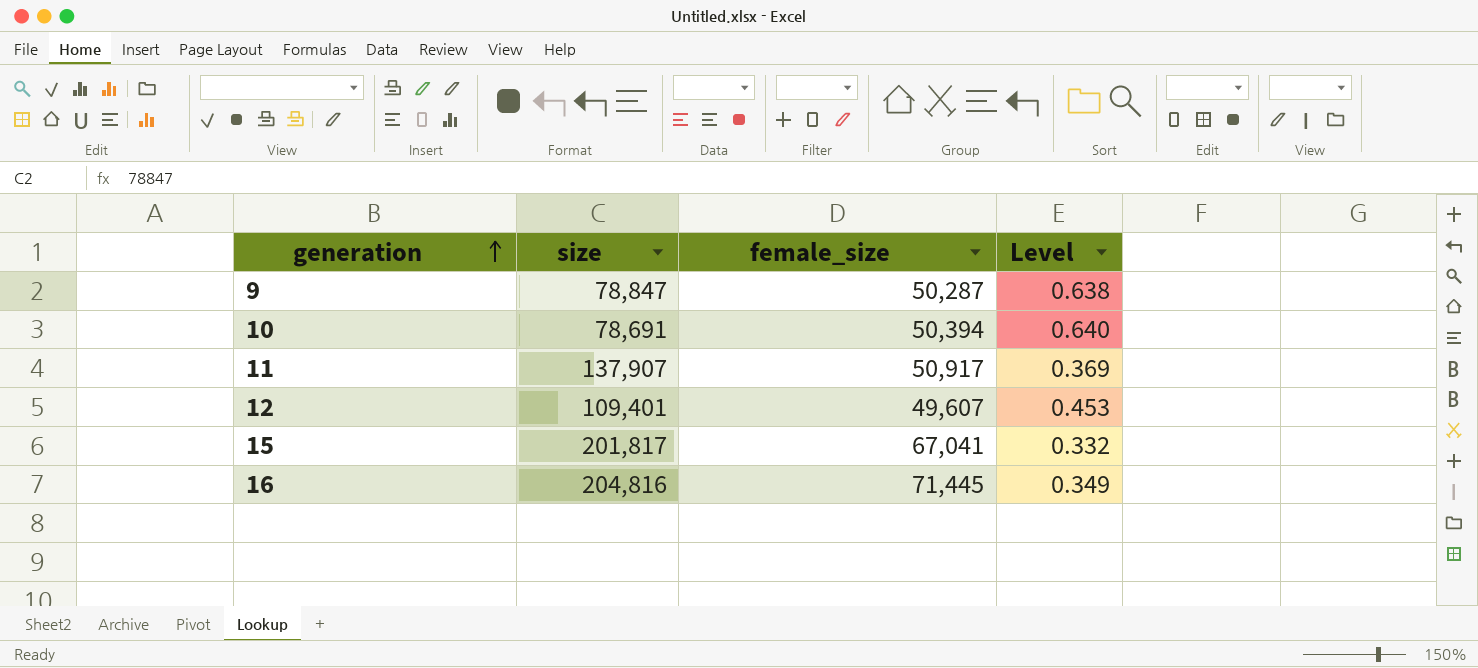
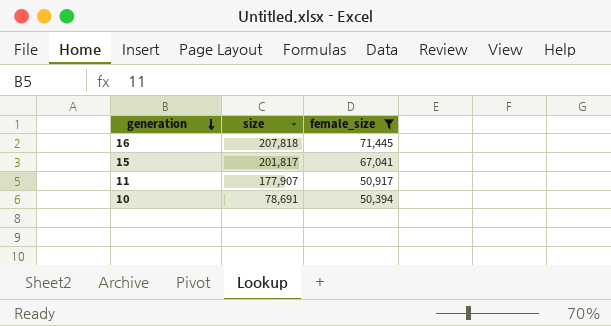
filter: none -> female_size >= 50,394
row order: generation ascending -> generation descending
column Level | formula: [female_size] / [size] -> none
16 | size: 204,816 -> 207,818
11 | size: 137,907 -> 177,907

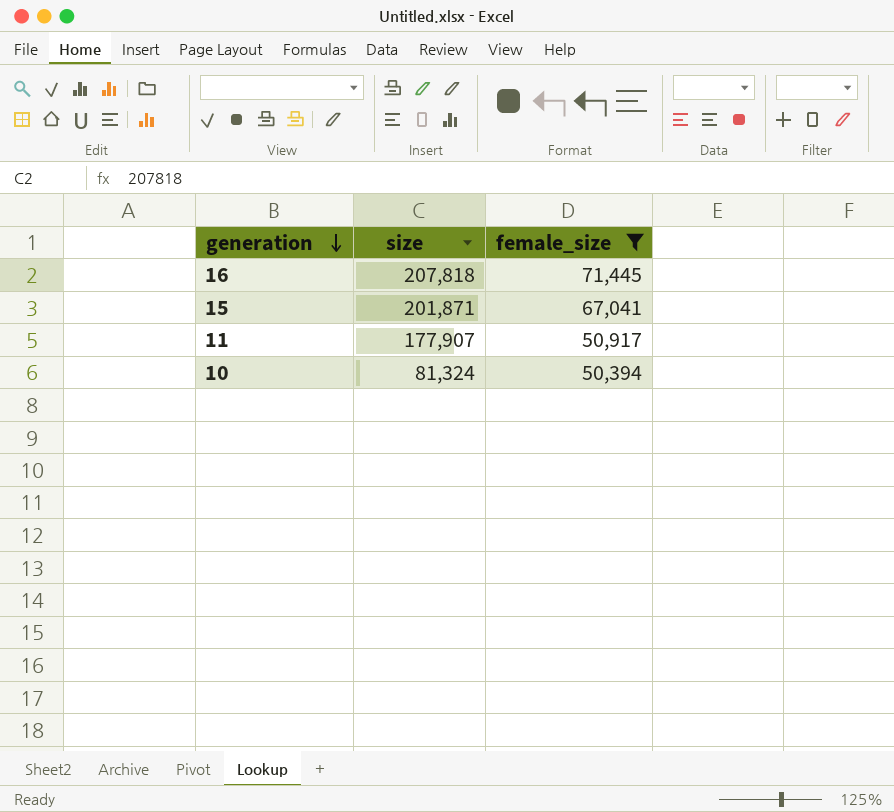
15 | size: 201,817 -> 201,871
10 | size: 78,691 -> 81,324

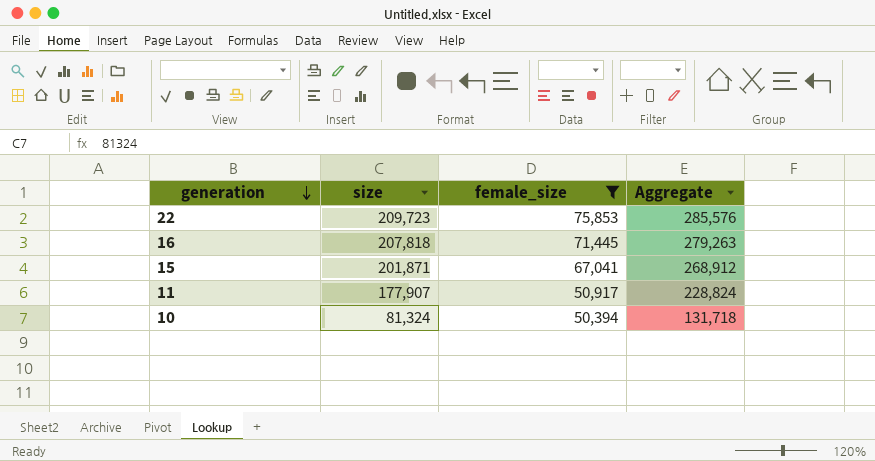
column Aggregate | formula: none -> [size] + [female_size]
row 22: none -> 209,723 | 75,853 | 285,576

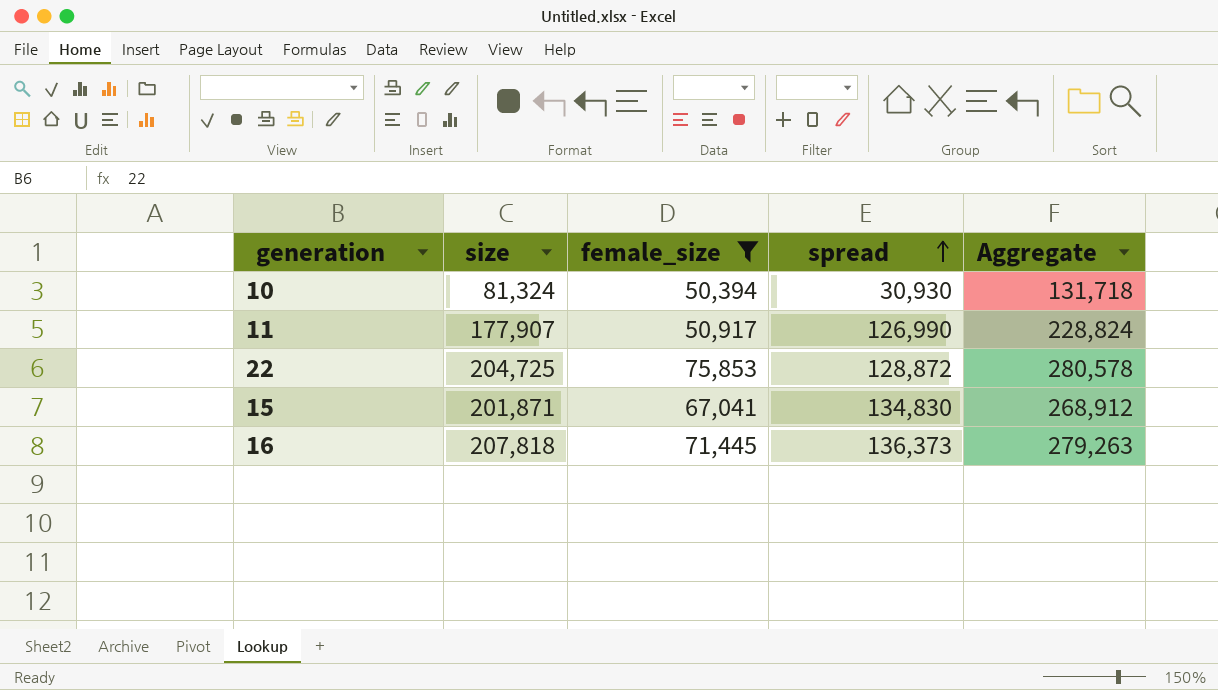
row order: generation descending -> spread ascending
column spread | formula: none -> [size] - [female_size]
22 | size: 209,723 -> 204,725
22 | Aggregate: 285,576 -> 280,578

